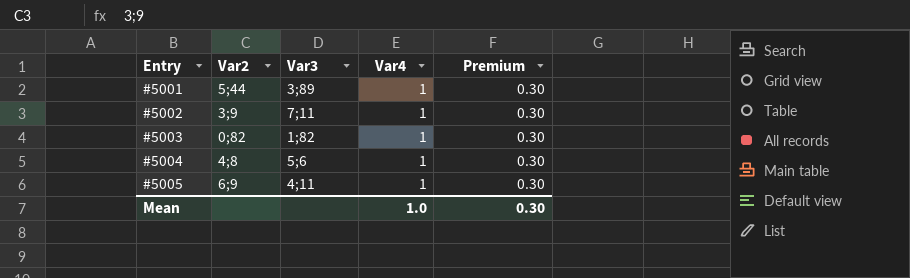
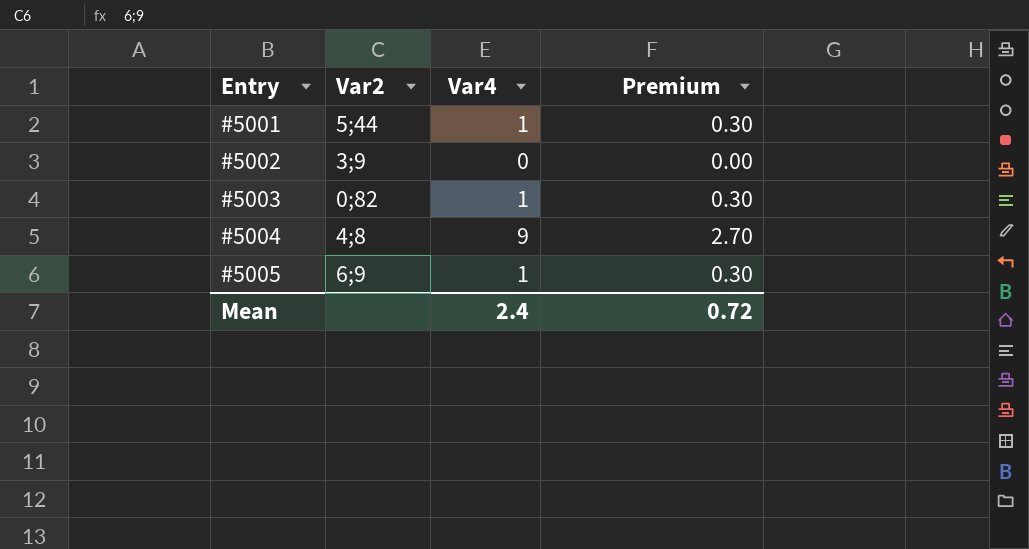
column Var3 | position: 3 -> none
#5002 | Var4: 1 -> 0
#5002 | Premium: 0.30 -> 0.00
#5004 | Var4: 1 -> 9
#5004 | Premium: 0.30 -> 2.70
Mean | Var4: 1.0 -> 2.4
Mean | Premium: 0.30 -> 0.72

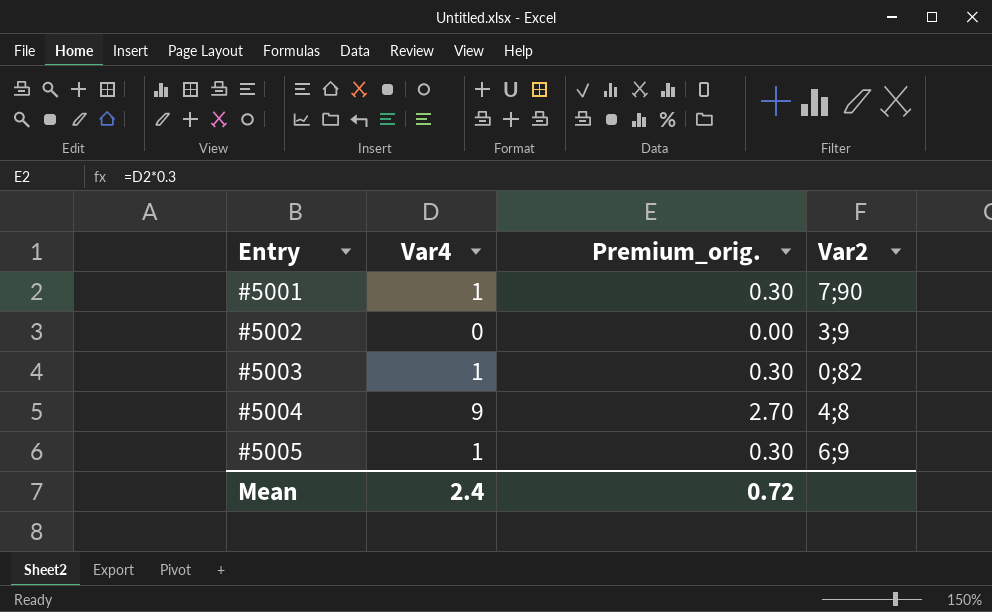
column name: Premium -> Premium_orig.
column Var2 | position: 2 -> 4
#5001 | Var2: 5;44 -> 7;90

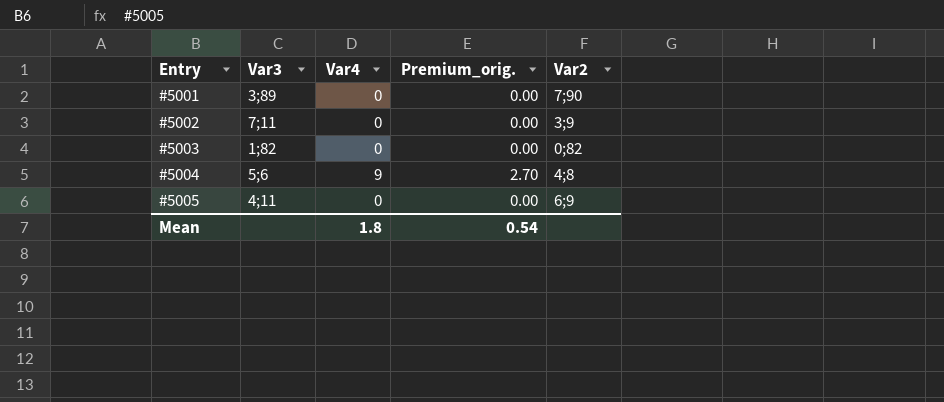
column Var3 | position: none -> 2
#5001 | Var4: 1 -> 0
#5001 | Premium_orig.: 0.30 -> 0.00
#5003 | Var4: 1 -> 0
#5003 | Premium_orig.: 0.30 -> 0.00
#5005 | Var4: 1 -> 0
#5005 | Premium_orig.: 0.30 -> 0.00
Mean | Var4: 2.4 -> 1.8
Mean | Premium_orig.: 0.72 -> 0.54

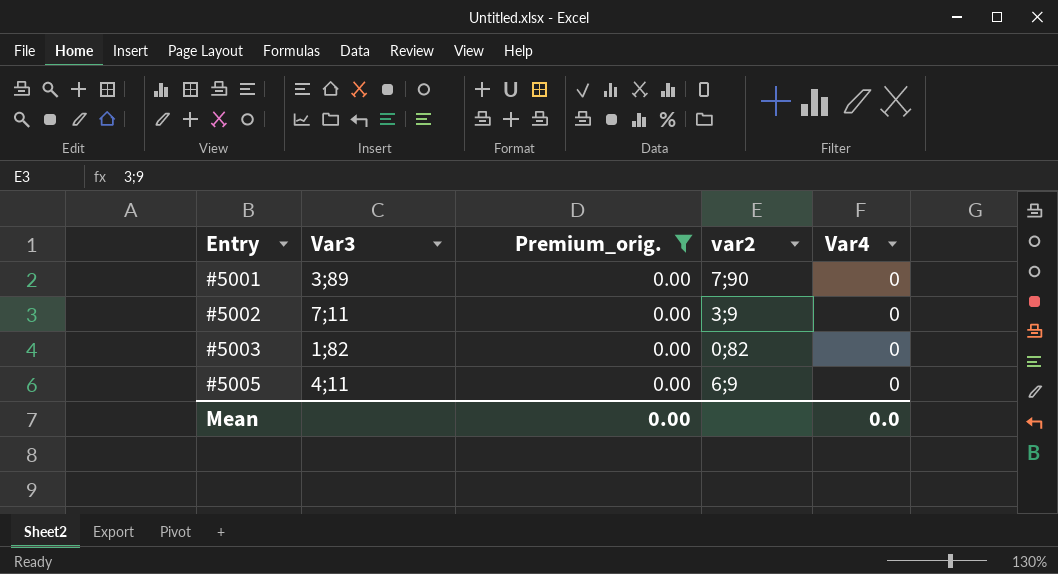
filter: none -> Premium_orig. = 0.00
column name: Var2 -> var2
column Var4 | position: 3 -> 5
Mean | Premium_orig.: 0.54 -> 0.00
Mean | Var4: 1.8 -> 0.0

